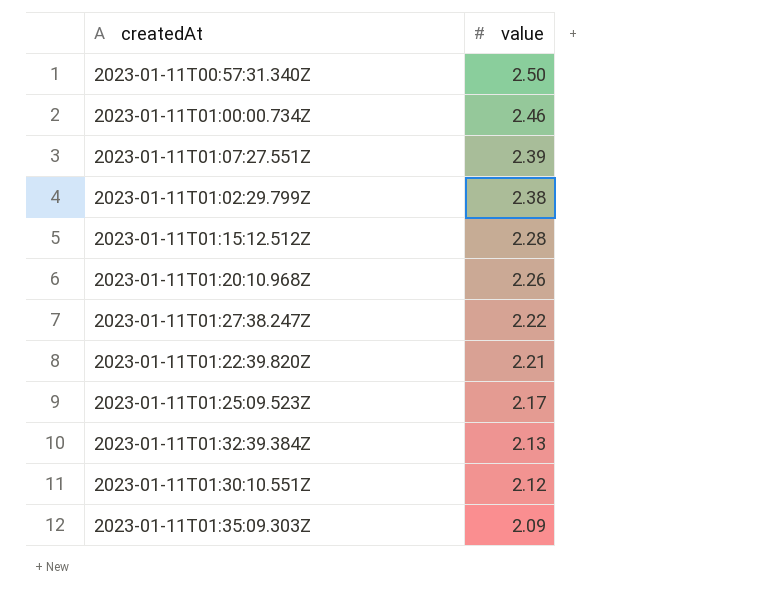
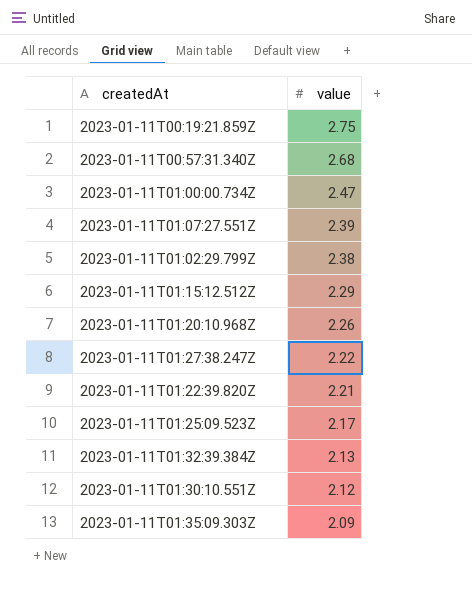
row 2023-01-11T00:19:21.859Z: none -> 2.75
2023-01-11T00:57:31.340Z | value: 2.50 -> 2.68
2023-01-11T01:00:00.734Z | value: 2.46 -> 2.47
2023-01-11T01:15:12.512Z | value: 2.28 -> 2.29

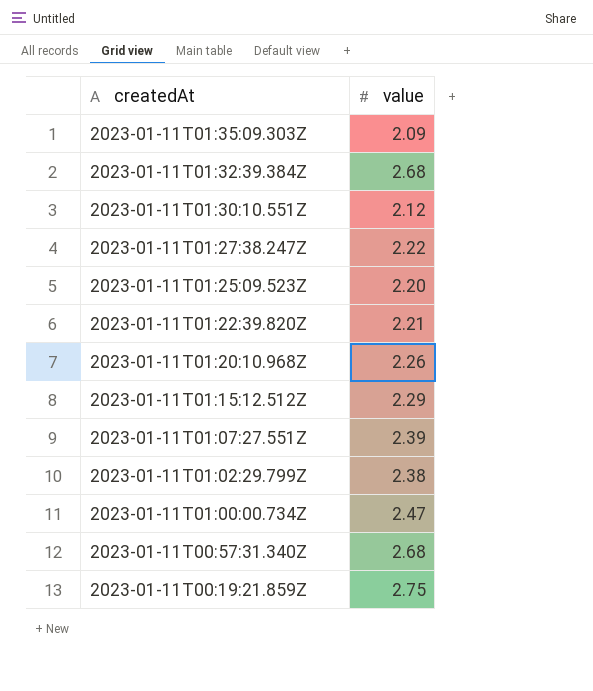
row order: value descending -> createdAt descending
2023-01-11T01:32:39.384Z | value: 2.13 -> 2.68
2023-01-11T01:25:09.523Z | value: 2.17 -> 2.20

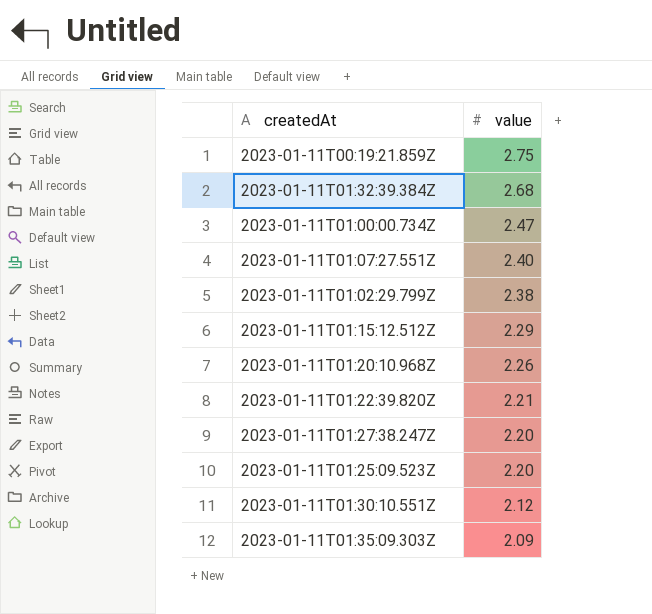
row order: createdAt descending -> value descending
row 2023-01-11T00:57:31.340Z: 2.68 -> none
2023-01-11T01:07:27.551Z | value: 2.39 -> 2.40
2023-01-11T01:27:38.247Z | value: 2.22 -> 2.20

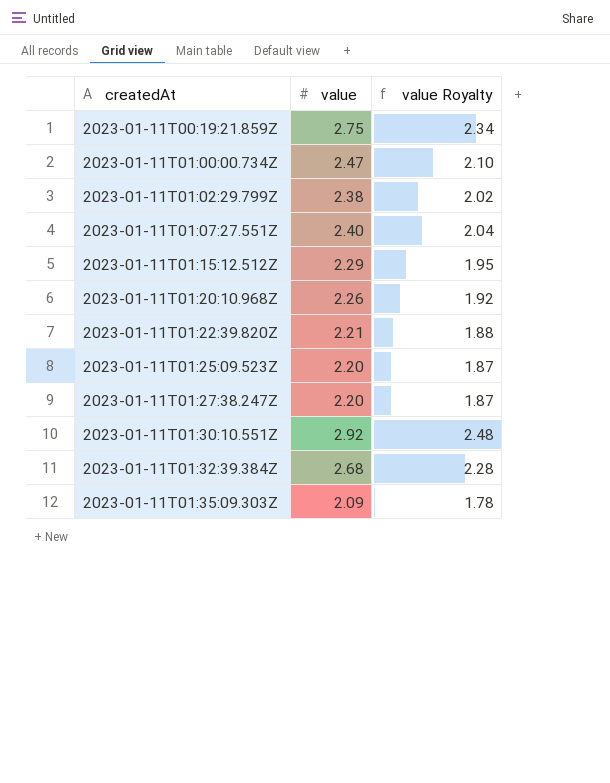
row order: value descending -> createdAt ascending
column value Royalty | formula: none -> [value] * 0.85
2023-01-11T01:30:10.551Z | value: 2.12 -> 2.92

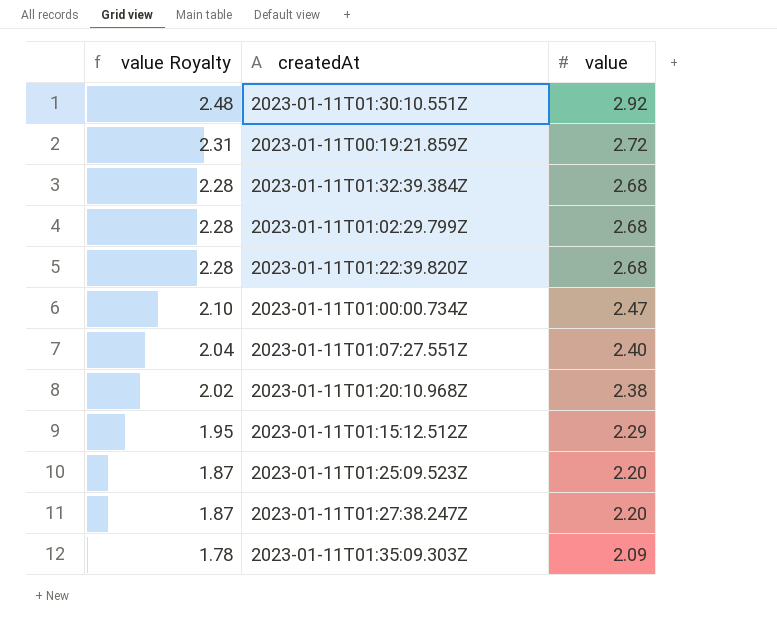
row order: createdAt ascending -> value Royalty descending
column value Royalty | position: 3 -> 1
2023-01-11T00:19:21.859Z | value Royalty: 2.34 -> 2.31
2023-01-11T00:19:21.859Z | value: 2.75 -> 2.72
2023-01-11T01:02:29.799Z | value Royalty: 2.02 -> 2.28
2023-01-11T01:02:29.799Z | value: 2.38 -> 2.68
2023-01-11T01:22:39.820Z | value Royalty: 1.88 -> 2.28
2023-01-11T01:22:39.820Z | value: 2.21 -> 2.68
2023-01-11T01:20:10.968Z | value Royalty: 1.92 -> 2.02
2023-01-11T01:20:10.968Z | value: 2.26 -> 2.38

